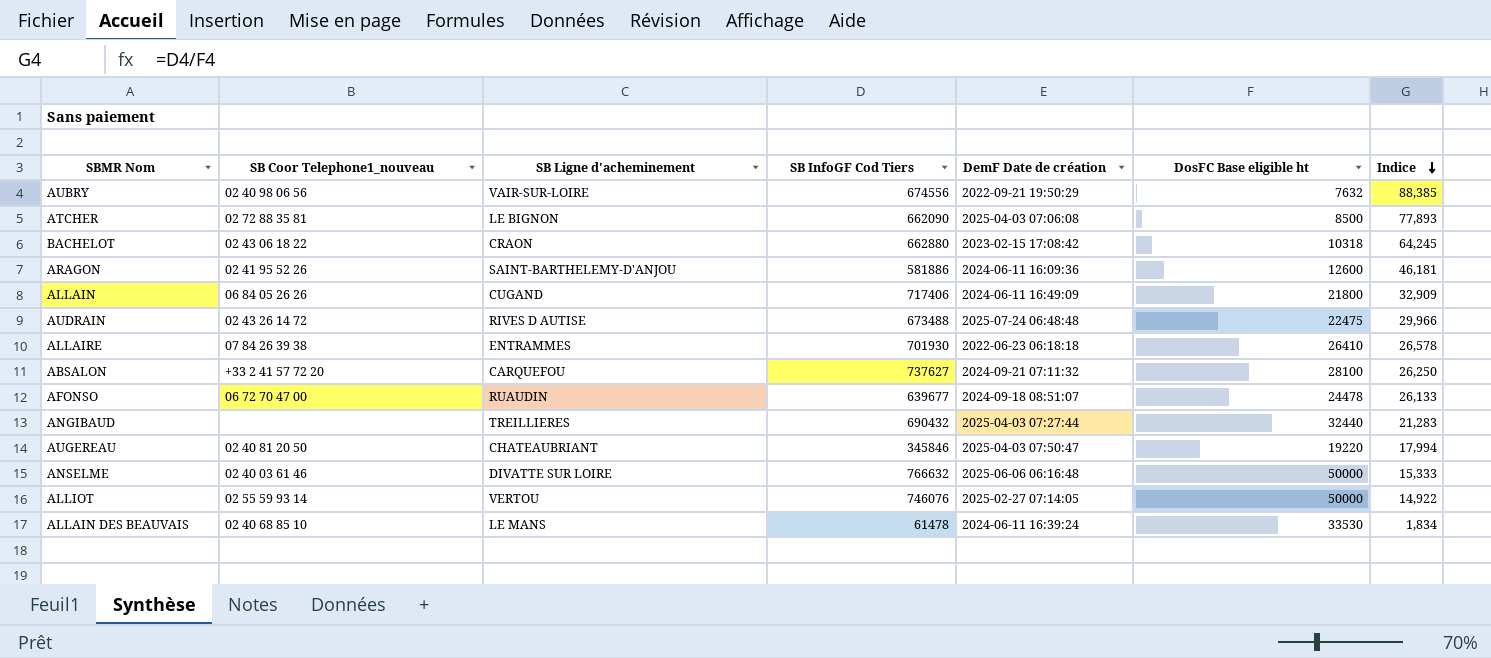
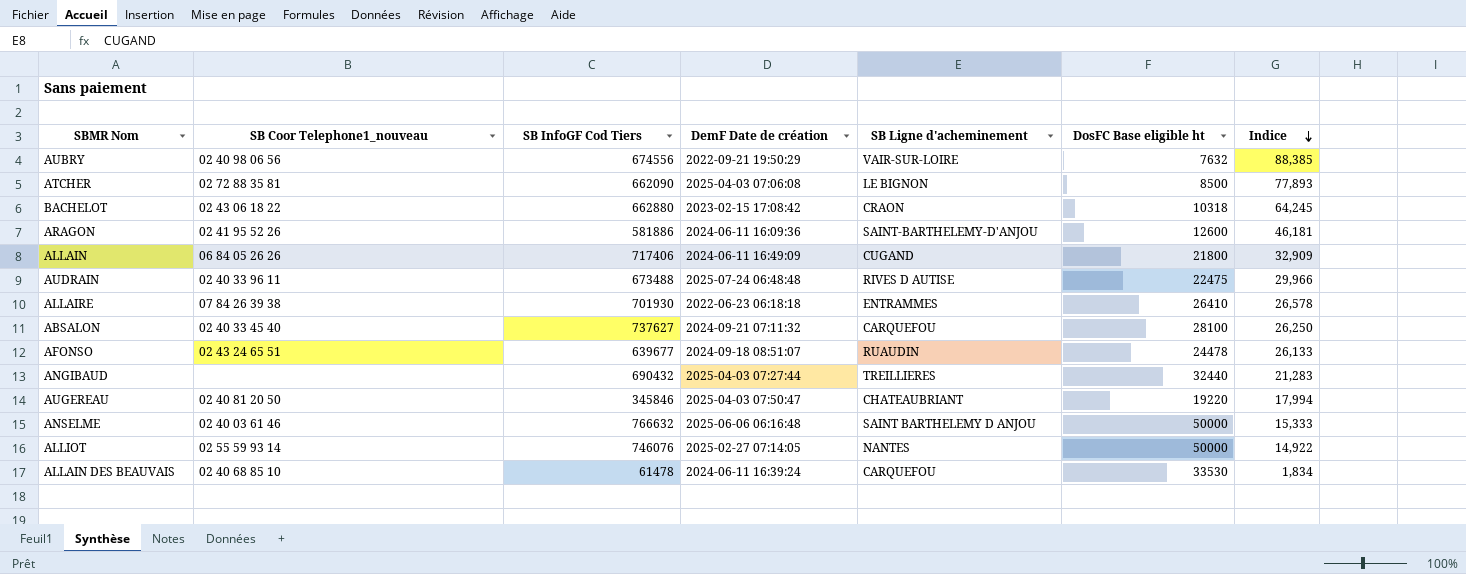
column SB Ligne d'acheminement | position: 3 -> 5
AUDRAIN | SB Coor Telephone1_nouveau: 02 43 26 14 72 -> 02 40 33 96 11
ABSALON | SB Coor Telephone1_nouveau: +33 2 41 57 72 20 -> 02 40 33 45 40
AFONSO | SB Coor Telephone1_nouveau: 06 72 70 47 00 -> 02 43 24 65 51
ANSELME | SB Ligne d'acheminement: DIVATTE SUR LOIRE -> SAINT BARTHELEMY D ANJOU
ALLIOT | SB Ligne d'acheminement: VERTOU -> NANTES
ALLAIN DES BEAUVAIS | SB Ligne d'acheminement: LE MANS -> CARQUEFOU

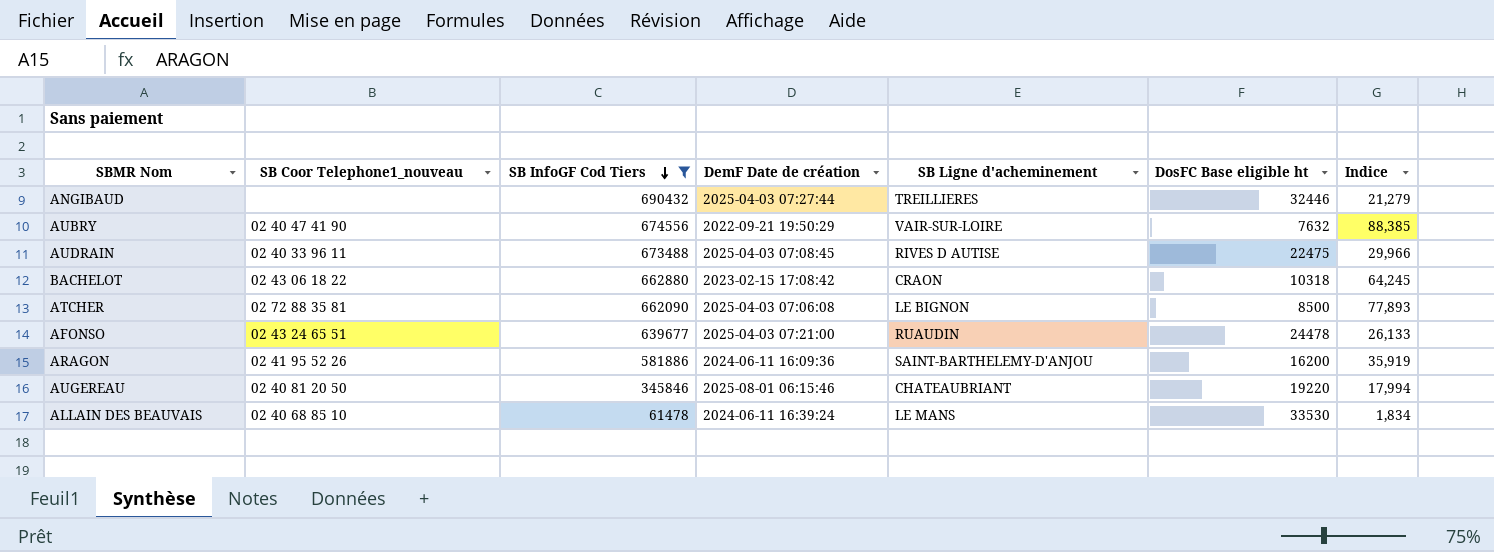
filter: none -> SB InfoGF Cod Tiers <= 690432
row order: Indice descending -> SB InfoGF Cod Tiers descending
ANGIBAUD | DosFC Base eligible ht: 32440 -> 32446
ANGIBAUD | Indice: 21,283 -> 21,279
AUBRY | SB Coor Telephone1_nouveau: 02 40 98 06 56 -> 02 40 47 41 90
AUDRAIN | DemF Date de création: 2025-07-24 06:48:48 -> 2025-04-03 07:08:45
AFONSO | DemF Date de création: 2024-09-18 08:51:07 -> 2025-04-03 07:21:00
ARAGON | DosFC Base eligible ht: 12600 -> 16200
ARAGON | Indice: 46,181 -> 35,919
AUGEREAU | DemF Date de création: 2025-04-03 07:50:47 -> 2025-08-01 06:15:46
ALLAIN DES BEAUVAIS | SB Ligne d'acheminement: CARQUEFOU -> LE MANS

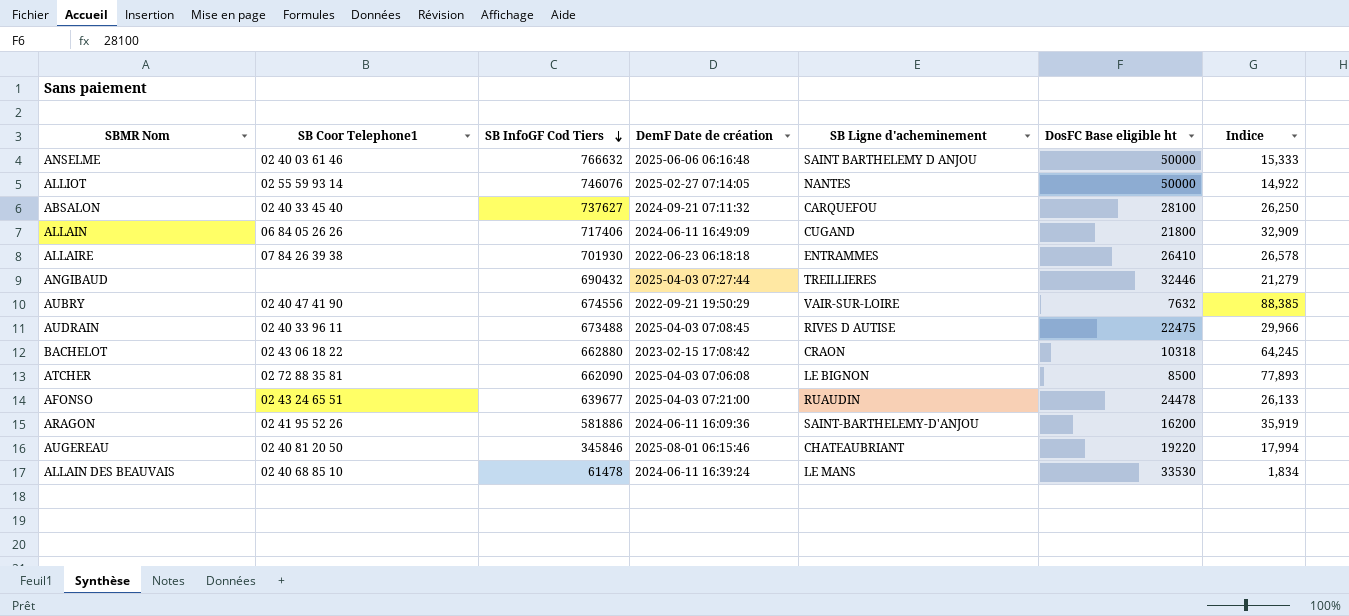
filter: SB InfoGF Cod Tiers <= 690432 -> none
column name: SB Coor Telephone1_nouveau -> SB Coor Telephone1

